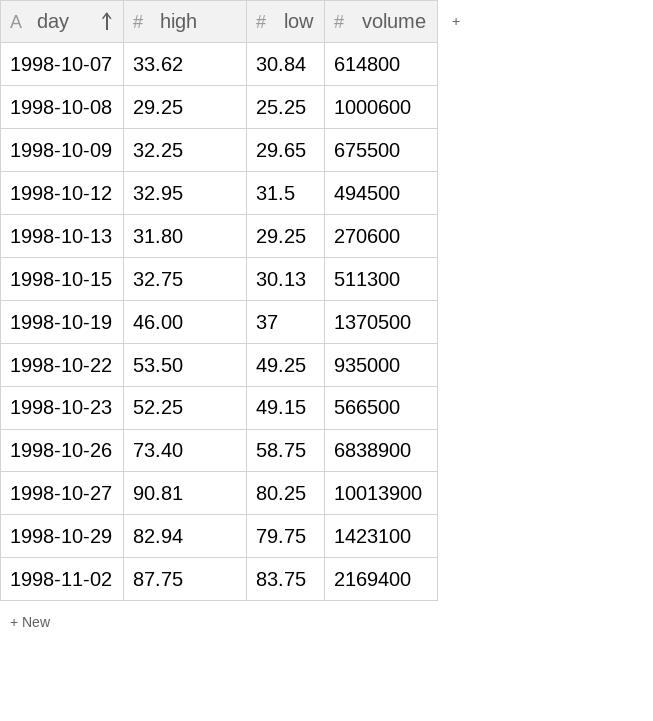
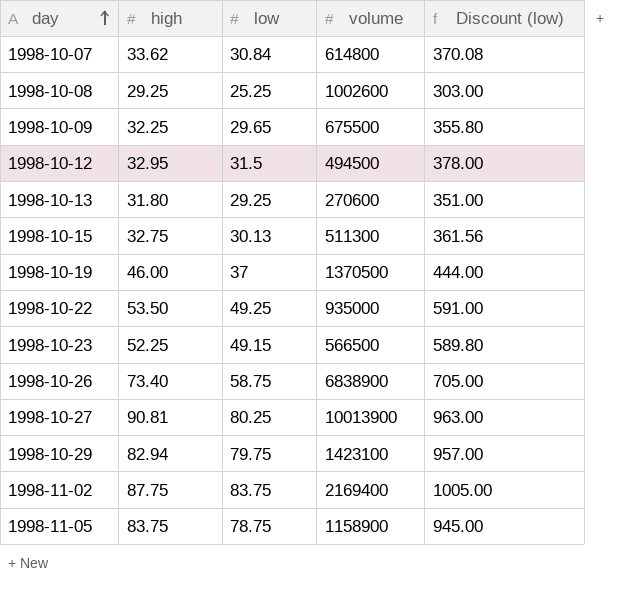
column Discount (low) | formula: none -> [low] * 12
1998-10-08 | volume: 1000600 -> 1002600
row 1998-11-05: none -> 83.75 | 78.75 | 1158900 | 945.00

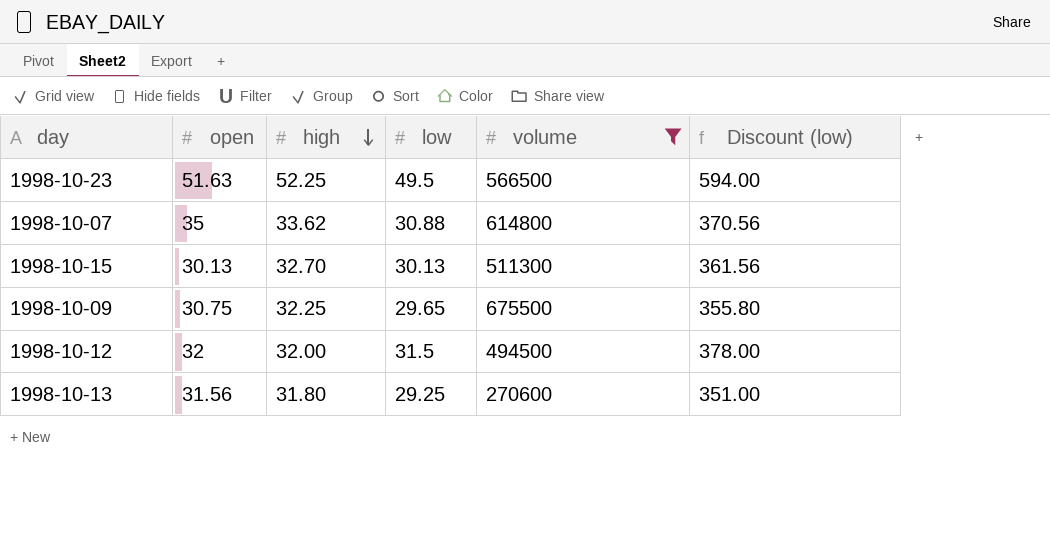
filter: none -> volume <= 675500
row order: day ascending -> high descending
column open | position: none -> 2
1998-10-23 | low: 49.15 -> 49.5
1998-10-23 | Discount (low): 589.80 -> 594.00
1998-10-07 | low: 30.84 -> 30.88
1998-10-07 | Discount (low): 370.08 -> 370.56
1998-10-15 | high: 32.75 -> 32.70
1998-10-12 | high: 32.95 -> 32.00

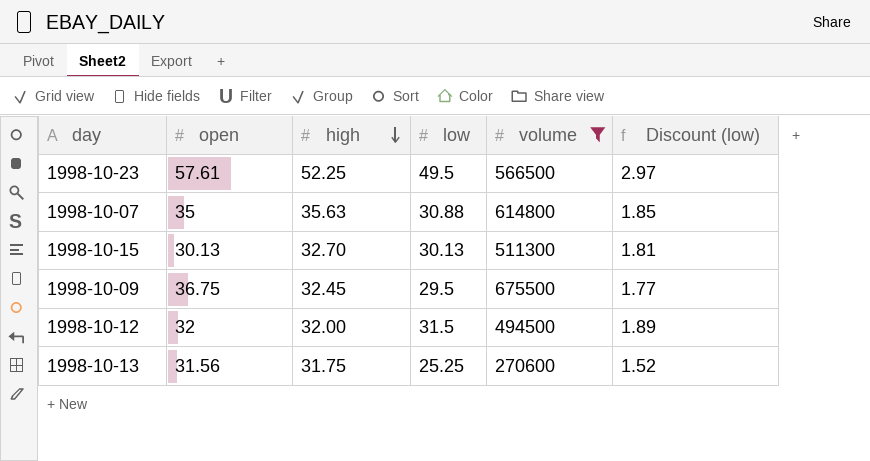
column Discount (low) | formula: [low] * 12 -> [low] * 0.06
1998-10-23 | open: 51.63 -> 57.61
1998-10-07 | high: 33.62 -> 35.63
1998-10-09 | open: 30.75 -> 36.75
1998-10-09 | high: 32.25 -> 32.45
1998-10-09 | low: 29.65 -> 29.5
1998-10-13 | high: 31.80 -> 31.75
1998-10-13 | low: 29.25 -> 25.25

